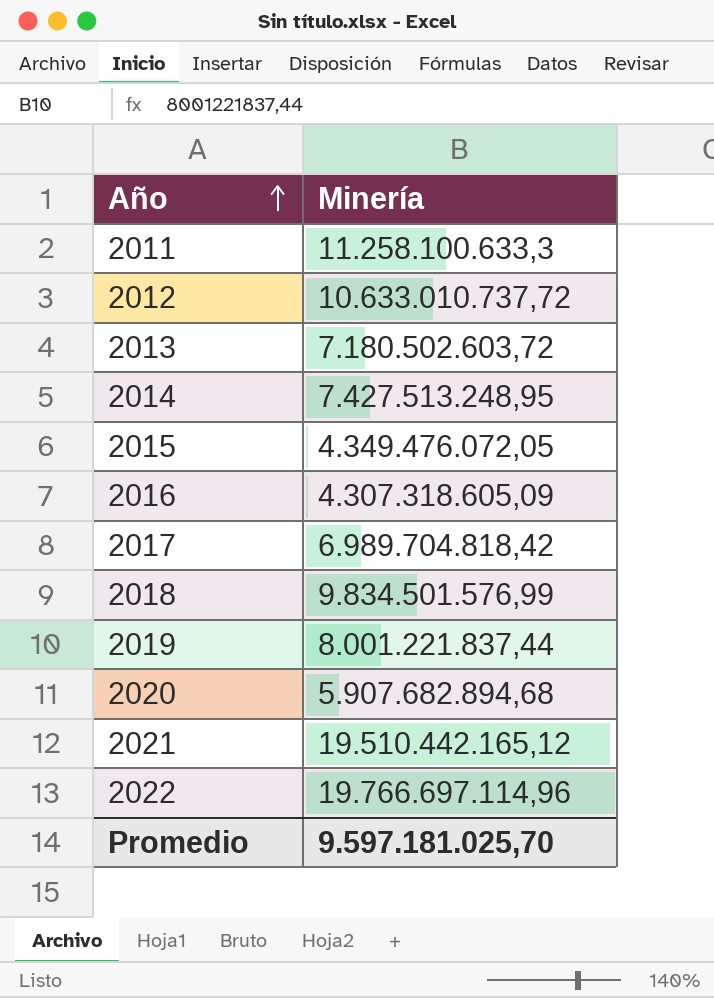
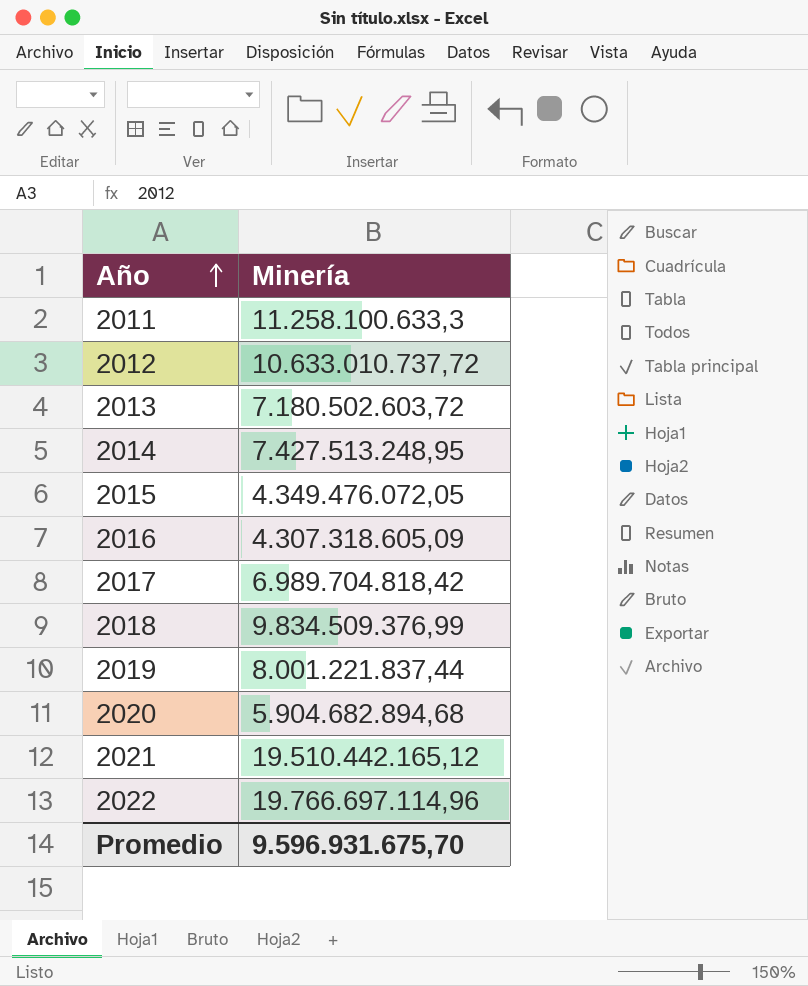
2018 | Minería: 9.834.501.576,99 -> 9.834.509.376,99
2020 | Minería: 5.907.682.894,68 -> 5.904.682.894,68
Promedio | Minería: 9.597.181.025,70 -> 9.596.931.675,70

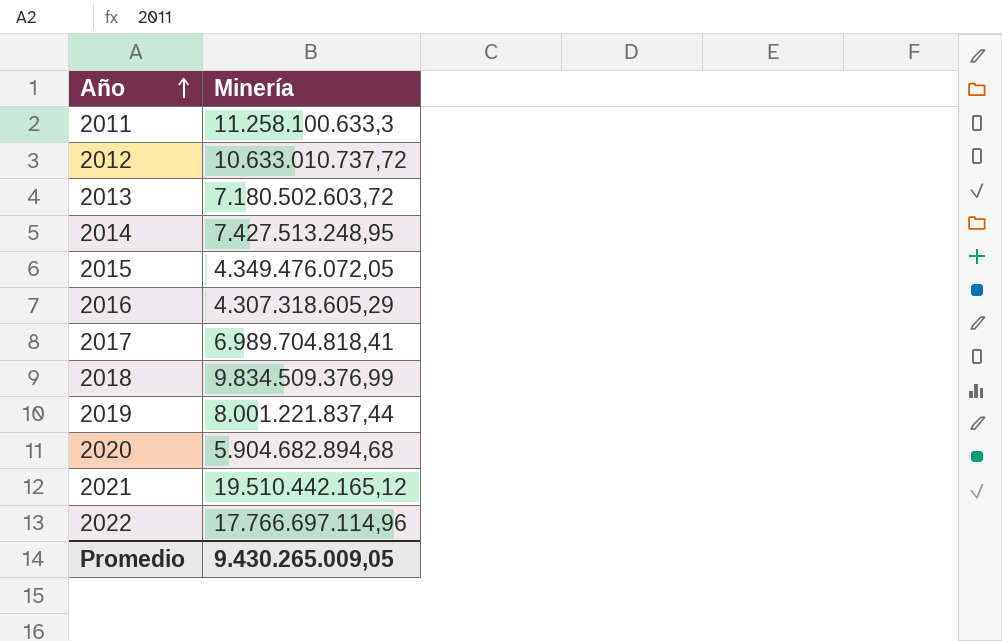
2016 | Minería: 4.307.318.605,09 -> 4.307.318.605,29
2017 | Minería: 6.989.704.818,42 -> 6.989.704.818,41
2022 | Minería: 19.766.697.114,96 -> 17.766.697.114,96
Promedio | Minería: 9.596.931.675,70 -> 9.430.265.009,05

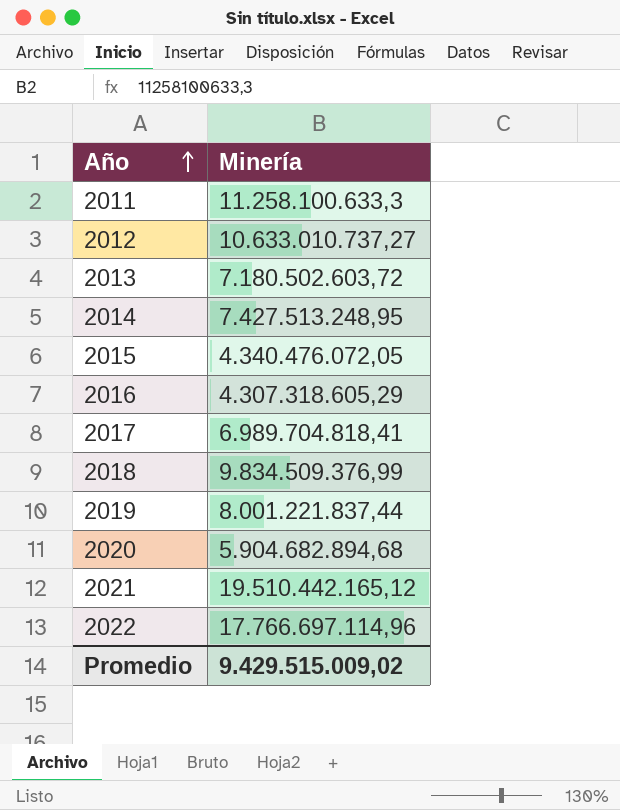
2012 | Minería: 10.633.010.737,72 -> 10.633.010.737,27
2015 | Minería: 4.349.476.072,05 -> 4.340.476.072,05
Promedio | Minería: 9.430.265.009,05 -> 9.429.515.009,02

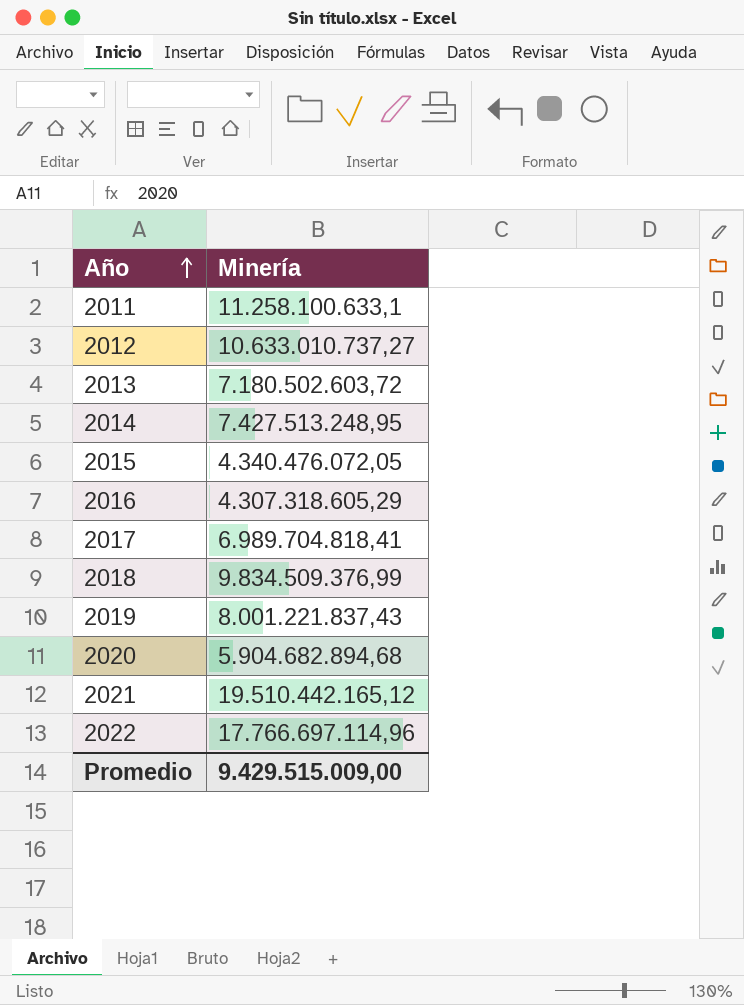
2011 | Minería: 11.258.100.633,3 -> 11.258.100.633,1
2019 | Minería: 8.001.221.837,44 -> 8.001.221.837,43
Promedio | Minería: 9.429.515.009,02 -> 9.429.515.009,00

